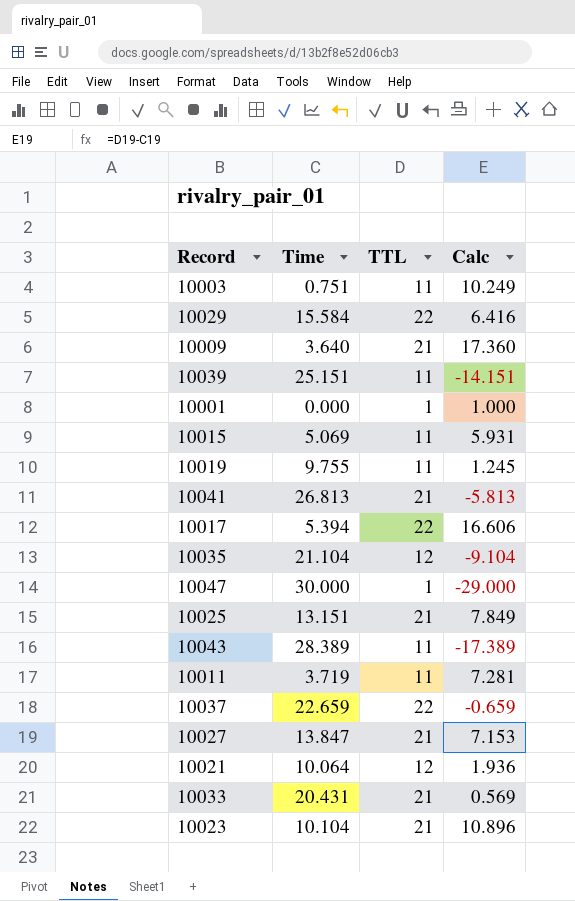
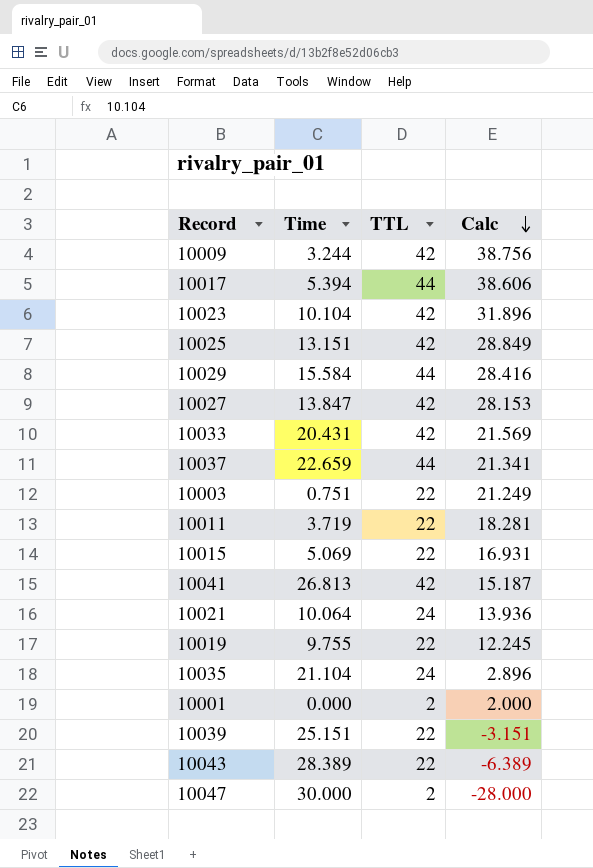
row order: none -> Calc descending
10009 | Time: 3.640 -> 3.244
10009 | TTL: 21 -> 42
10009 | Calc: 17.360 -> 38.756
10017 | TTL: 22 -> 44
10017 | Calc: 16.606 -> 38.606
10023 | TTL: 21 -> 42
10023 | Calc: 10.896 -> 31.896
10025 | TTL: 21 -> 42
10025 | Calc: 7.849 -> 28.849
10029 | TTL: 22 -> 44
10029 | Calc: 6.416 -> 28.416
10027 | TTL: 21 -> 42
10027 | Calc: 7.153 -> 28.153
10033 | TTL: 21 -> 42
10033 | Calc: 0.569 -> 21.569
10037 | TTL: 22 -> 44
10037 | Calc: -0.659 -> 21.341
10003 | TTL: 11 -> 22
10003 | Calc: 10.249 -> 21.249
10011 | TTL: 11 -> 22
10011 | Calc: 7.281 -> 18.281
10015 | TTL: 11 -> 22
10015 | Calc: 5.931 -> 16.931
10041 | TTL: 21 -> 42
10041 | Calc: -5.813 -> 15.187
10021 | TTL: 12 -> 24
10021 | Calc: 1.936 -> 13.936
10019 | TTL: 11 -> 22
10019 | Calc: 1.245 -> 12.245
10035 | TTL: 12 -> 24
10035 | Calc: -9.104 -> 2.896
10001 | TTL: 1 -> 2
10001 | Calc: 1.000 -> 2.000
10039 | TTL: 11 -> 22
10039 | Calc: -14.151 -> -3.151
10043 | TTL: 11 -> 22
10043 | Calc: -17.389 -> -6.389
10047 | TTL: 1 -> 2
10047 | Calc: -29.000 -> -28.000

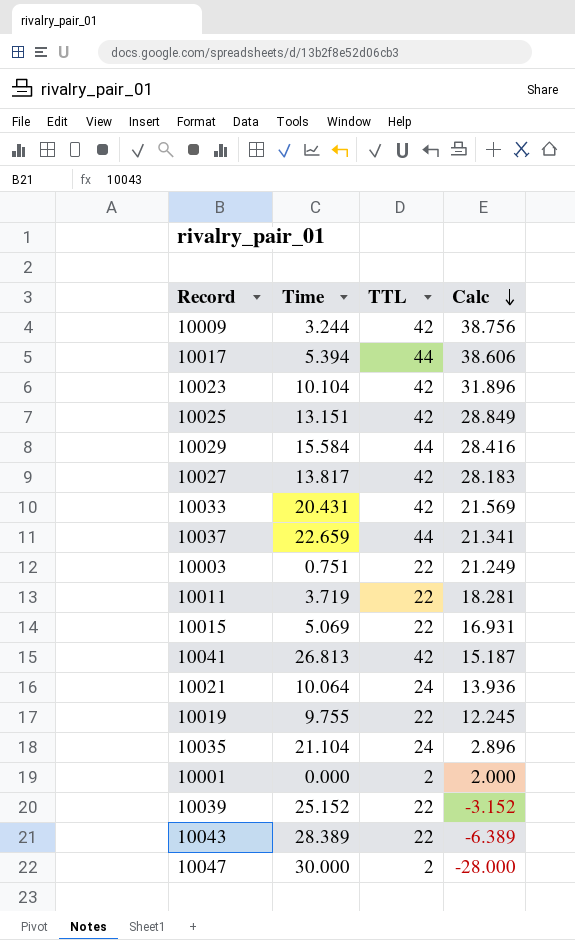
10027 | Time: 13.847 -> 13.817
10027 | Calc: 28.153 -> 28.183
10039 | Time: 25.151 -> 25.152
10039 | Calc: -3.151 -> -3.152

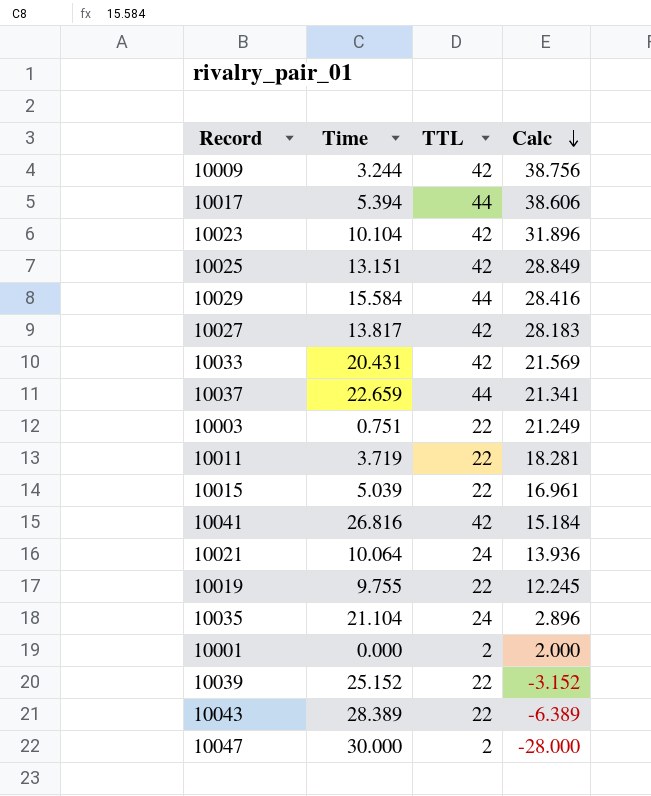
10015 | Time: 5.069 -> 5.039
10015 | Calc: 16.931 -> 16.961
10041 | Time: 26.813 -> 26.816
10041 | Calc: 15.187 -> 15.184

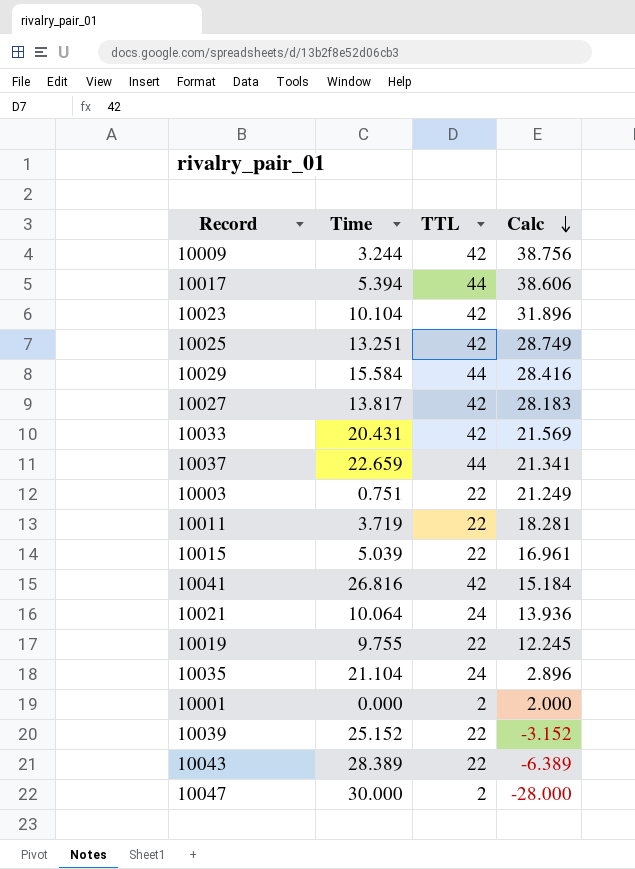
10025 | Time: 13.151 -> 13.251
10025 | Calc: 28.849 -> 28.749

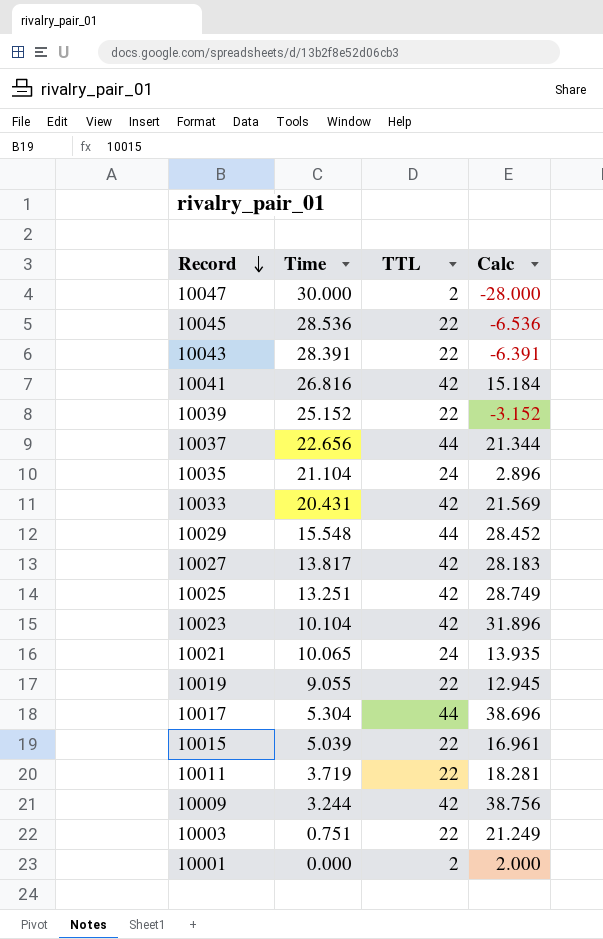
row order: Calc descending -> Record descending
row 10045: none -> 28.536 | 22 | -6.536
10043 | Time: 28.389 -> 28.391
10043 | Calc: -6.389 -> -6.391
10037 | Time: 22.659 -> 22.656
10037 | Calc: 21.341 -> 21.344
10029 | Time: 15.584 -> 15.548
10029 | Calc: 28.416 -> 28.452
10021 | Time: 10.064 -> 10.065
10021 | Calc: 13.936 -> 13.935
10019 | Time: 9.755 -> 9.055
10019 | Calc: 12.245 -> 12.945
10017 | Time: 5.394 -> 5.304
10017 | Calc: 38.606 -> 38.696

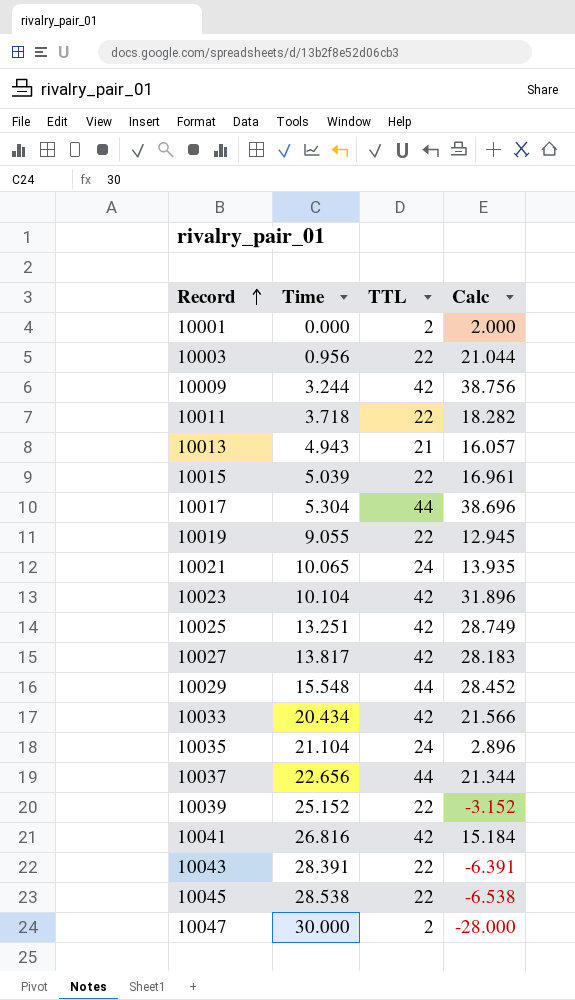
row order: Record descending -> Record ascending
10003 | Time: 0.751 -> 0.956
10003 | Calc: 21.249 -> 21.044
10011 | Time: 3.719 -> 3.718
10011 | Calc: 18.281 -> 18.282
row 10013: none -> 4.943 | 21 | 16.057
10033 | Time: 20.431 -> 20.434
10033 | Calc: 21.569 -> 21.566
10045 | Time: 28.536 -> 28.538
10045 | Calc: -6.536 -> -6.538

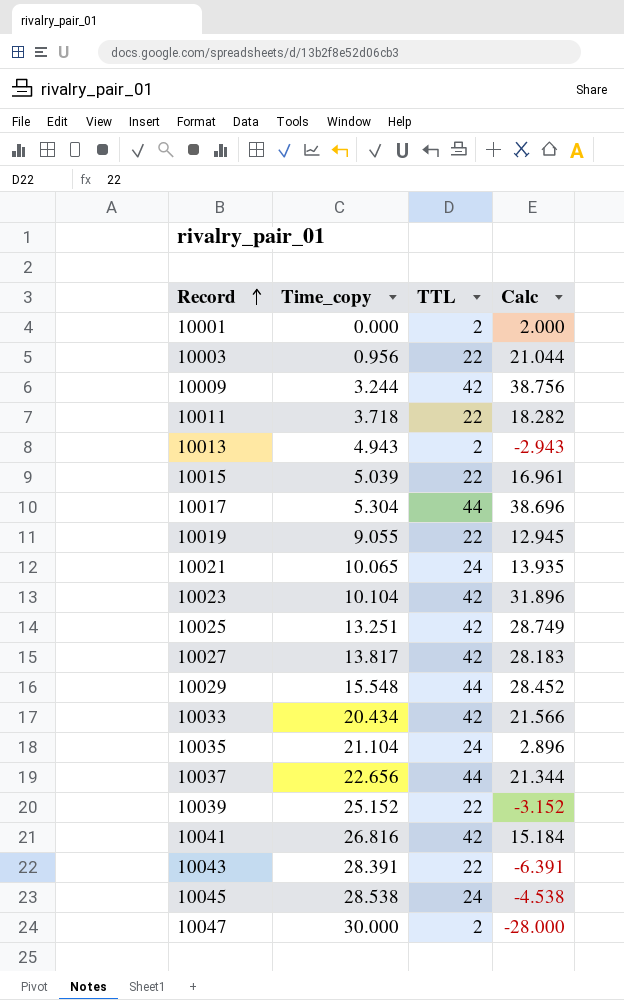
column name: Time -> Time_copy
10013 | TTL: 21 -> 2
10013 | Calc: 16.057 -> -2.943
10045 | TTL: 22 -> 24
10045 | Calc: -6.538 -> -4.538

